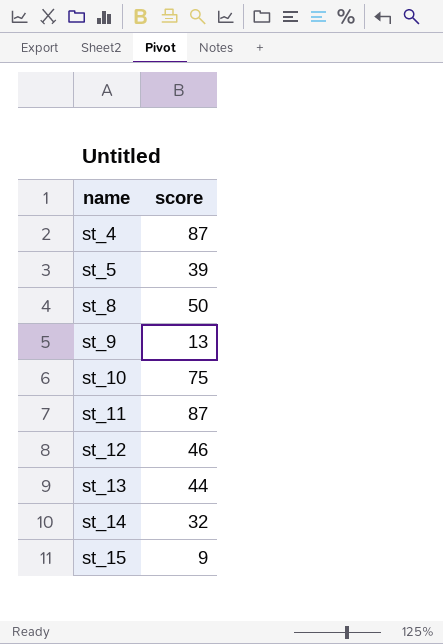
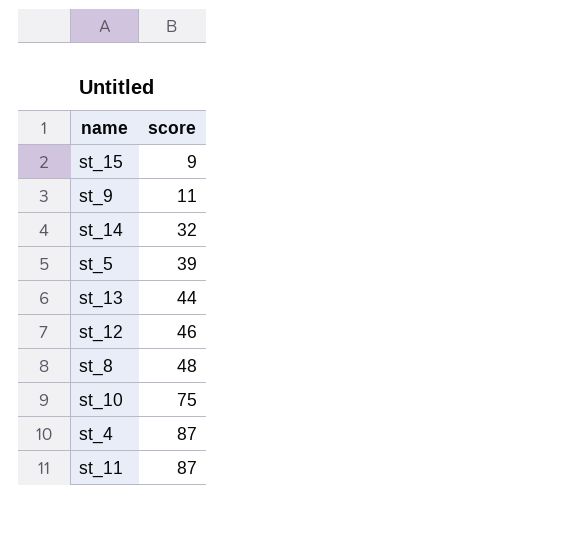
row order: name ascending -> score ascending
st_9 | score: 13 -> 11
st_8 | score: 50 -> 48

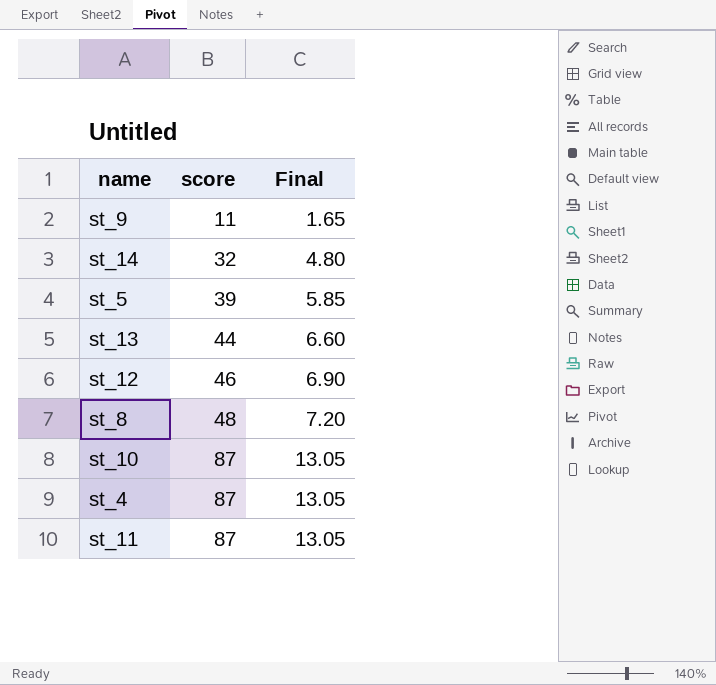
column Final | formula: none -> [score] * 0.15
row st_15: 9 -> none
st_10 | score: 75 -> 87

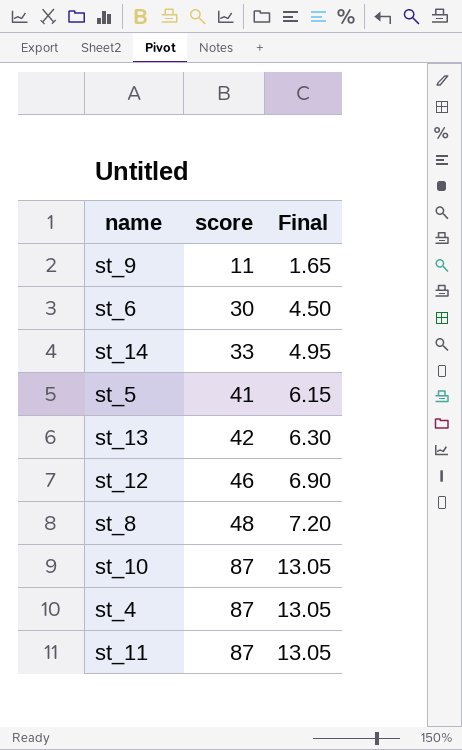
row st_6: none -> 30 | 4.50
st_14 | score: 32 -> 33
st_14 | Final: 4.80 -> 4.95
st_5 | score: 39 -> 41
st_5 | Final: 5.85 -> 6.15
st_13 | score: 44 -> 42
st_13 | Final: 6.60 -> 6.30

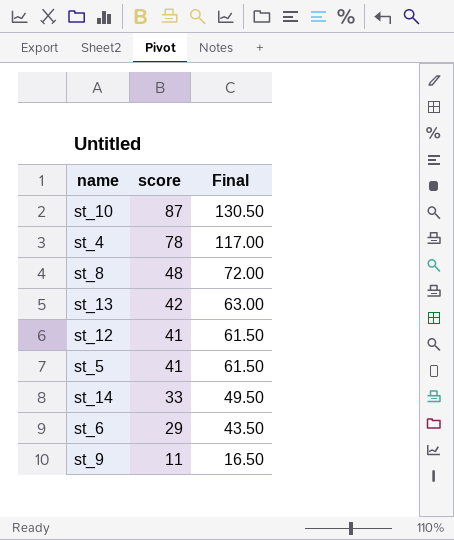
row order: score ascending -> score descending
column Final | formula: [score] * 0.15 -> [score] * 1.5
row st_11: 87 | 13.05 -> none
st_4 | score: 87 -> 78
st_12 | score: 46 -> 41
st_6 | score: 30 -> 29

